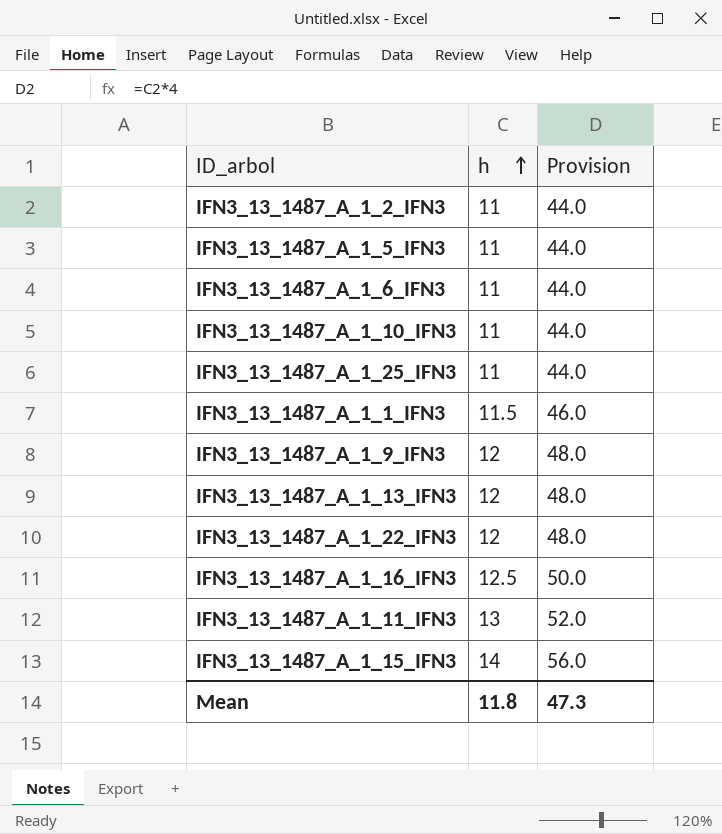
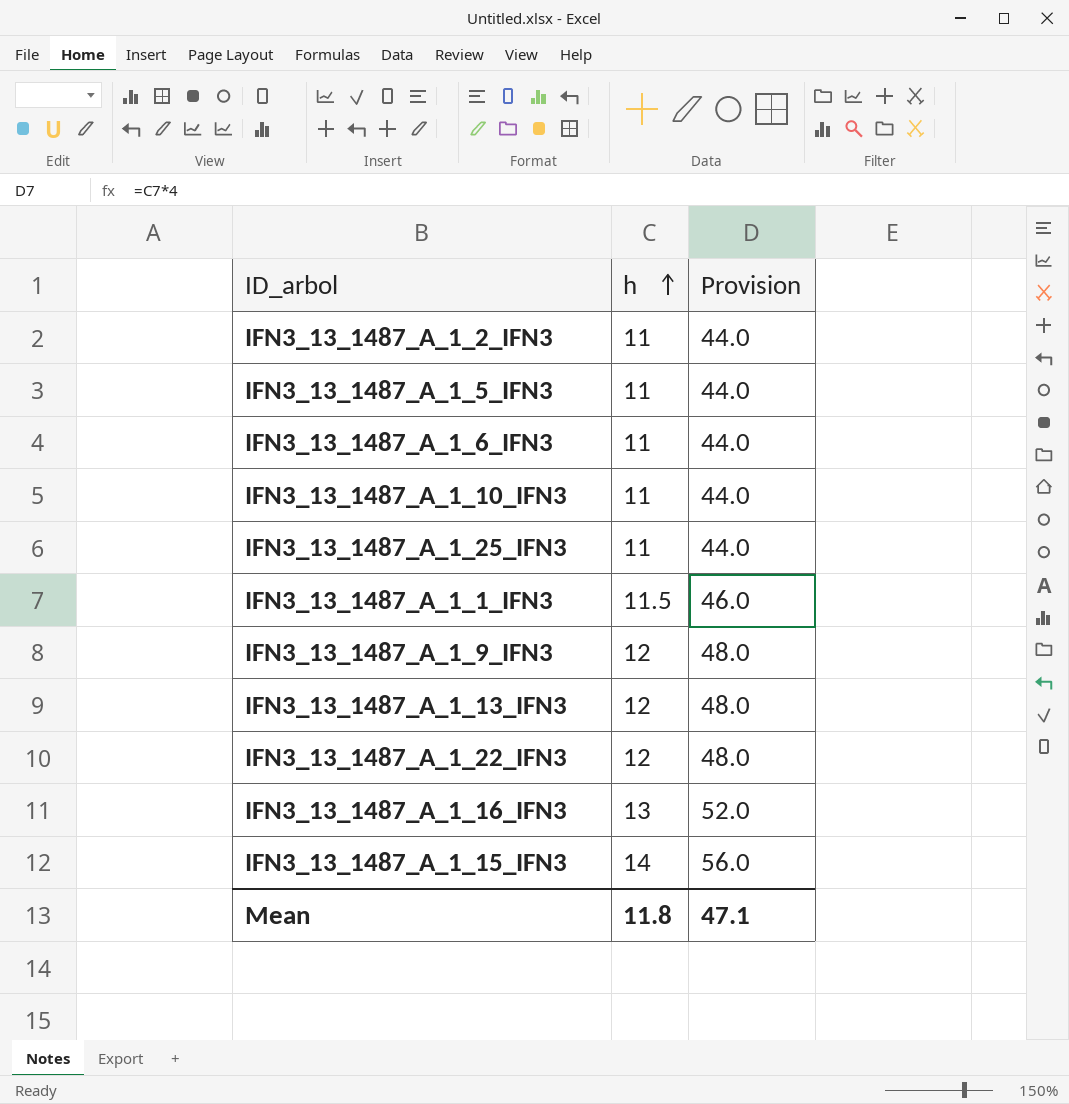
row IFN3_13_1487_A_1_11_IFN3: 13 | 52.0 -> none
IFN3_13_1487_A_1_16_IFN3 | h: 12.5 -> 13
IFN3_13_1487_A_1_16_IFN3 | Provision: 50.0 -> 52.0
Mean | Provision: 47.3 -> 47.1

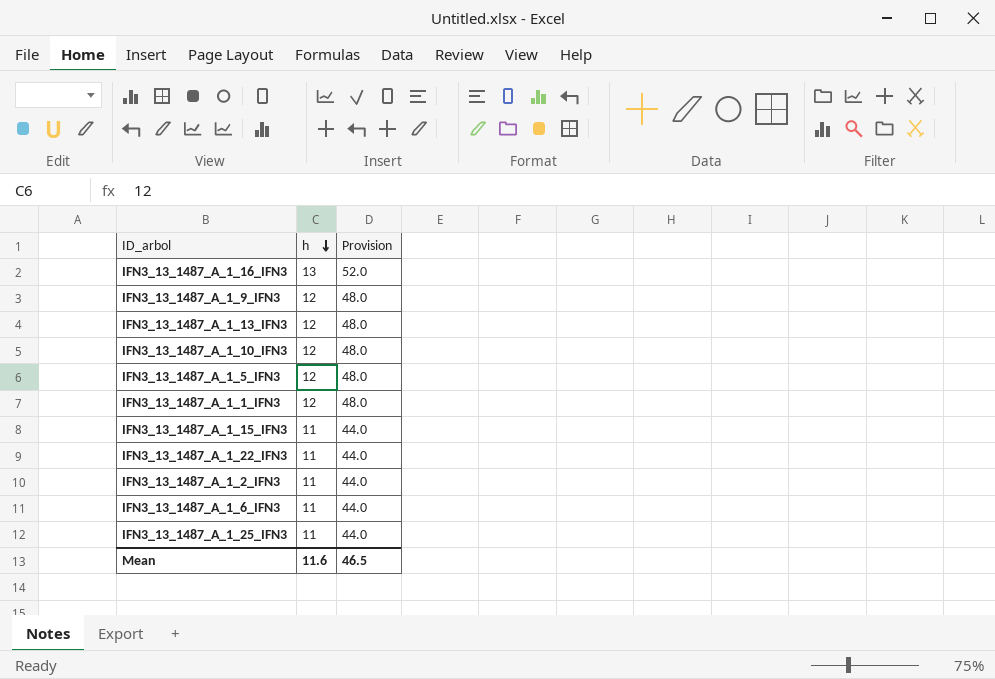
row order: h ascending -> h descending
IFN3_13_1487_A_1_10_IFN3 | h: 11 -> 12
IFN3_13_1487_A_1_10_IFN3 | Provision: 44.0 -> 48.0
IFN3_13_1487_A_1_5_IFN3 | h: 11 -> 12
IFN3_13_1487_A_1_5_IFN3 | Provision: 44.0 -> 48.0
IFN3_13_1487_A_1_1_IFN3 | h: 11.5 -> 12
IFN3_13_1487_A_1_1_IFN3 | Provision: 46.0 -> 48.0
IFN3_13_1487_A_1_15_IFN3 | h: 14 -> 11
IFN3_13_1487_A_1_15_IFN3 | Provision: 56.0 -> 44.0
IFN3_13_1487_A_1_22_IFN3 | h: 12 -> 11
IFN3_13_1487_A_1_22_IFN3 | Provision: 48.0 -> 44.0
Mean | h: 11.8 -> 11.6
Mean | Provision: 47.1 -> 46.5

